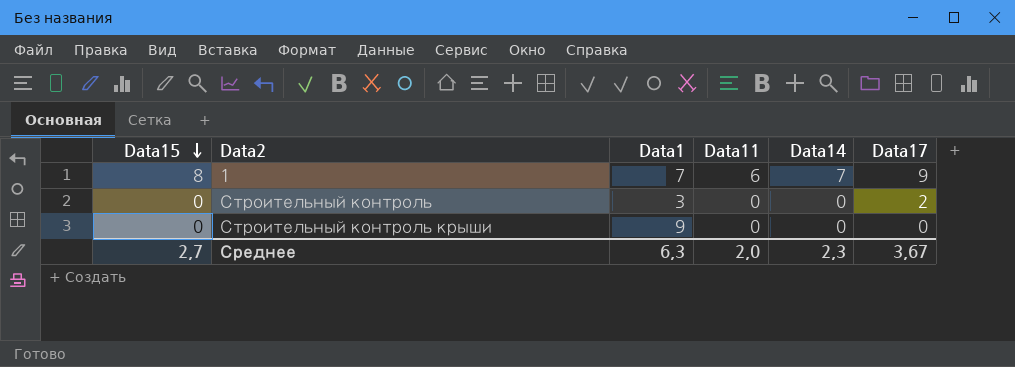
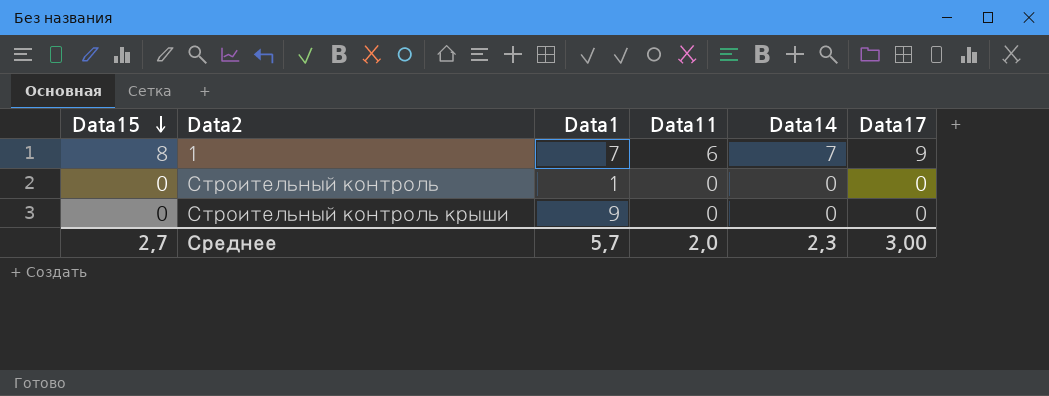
Строительный контроль | Data1: 3 -> 1
Строительный контроль | Data17: 2 -> 0
Среднее | Data1: 6,3 -> 5,7
Среднее | Data17: 3,67 -> 3,00

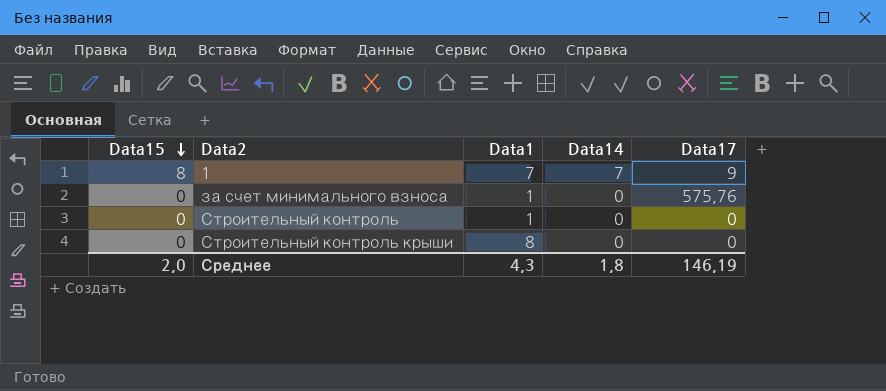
column Data11 | position: 4 -> none
row за счет минимального взноса: none -> 0 | 1 | 0 | 575,76
Строительный контроль крыши | Data1: 9 -> 8
Среднее | Data15: 2,7 -> 2,0
Среднее | Data1: 5,7 -> 4,3
Среднее | Data14: 2,3 -> 1,8
Среднее | Data17: 3,00 -> 146,19

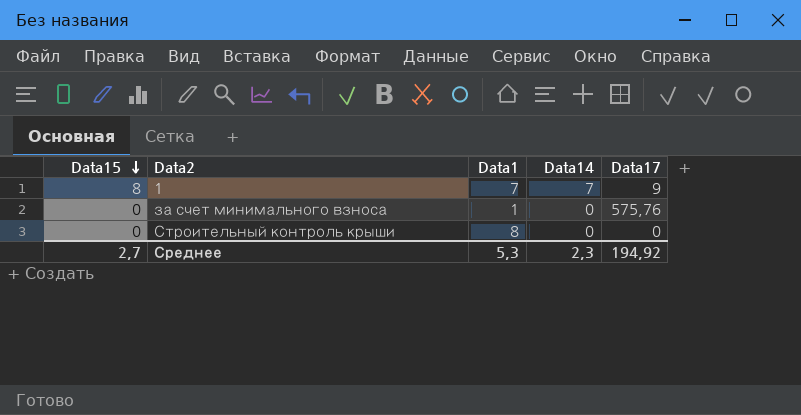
row Строительный контроль: 0 | 1 | 0 | 0 -> none
Среднее | Data15: 2,0 -> 2,7
Среднее | Data1: 4,3 -> 5,3
Среднее | Data14: 1,8 -> 2,3
Среднее | Data17: 146,19 -> 194,92

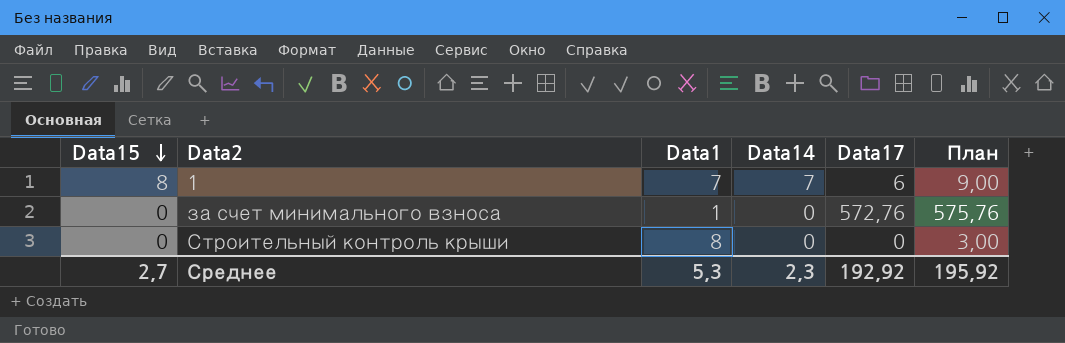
column План | formula: none -> [Data17] + 3
1 | Data17: 9 -> 6
за счет минимального взноса | Data17: 575,76 -> 572,76
Среднее | Data17: 194,92 -> 192,92

